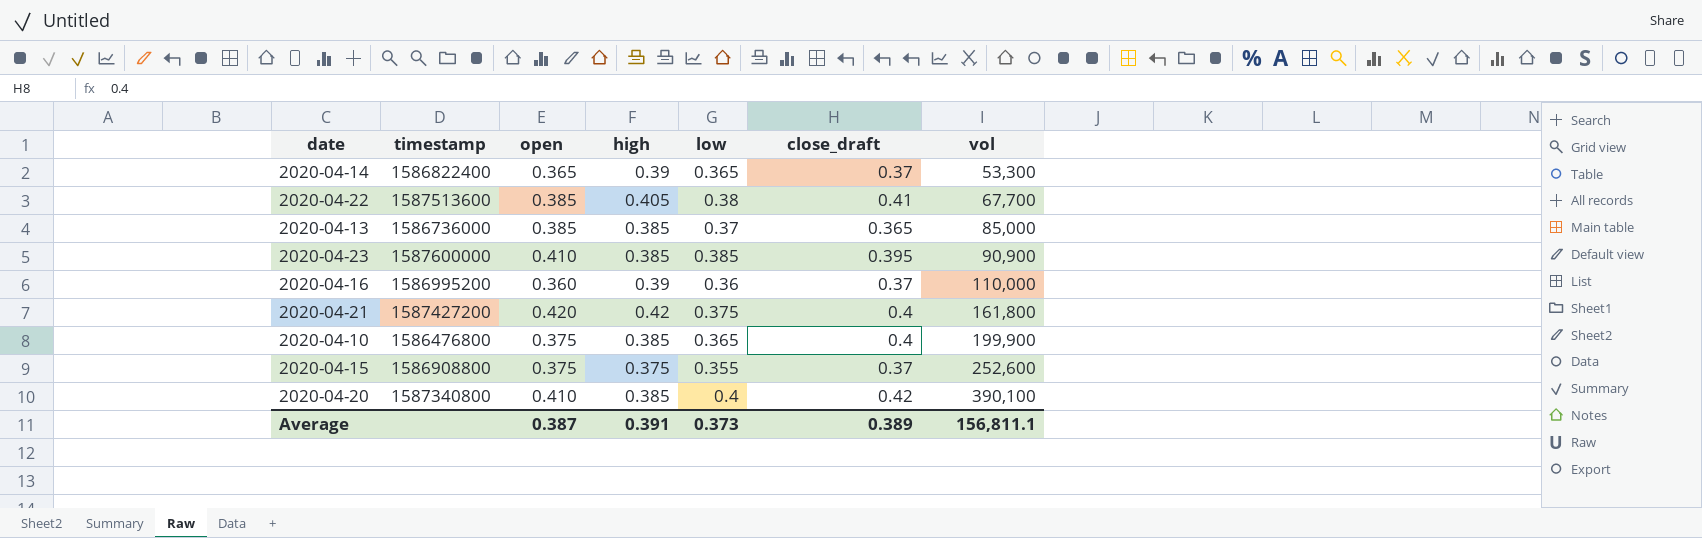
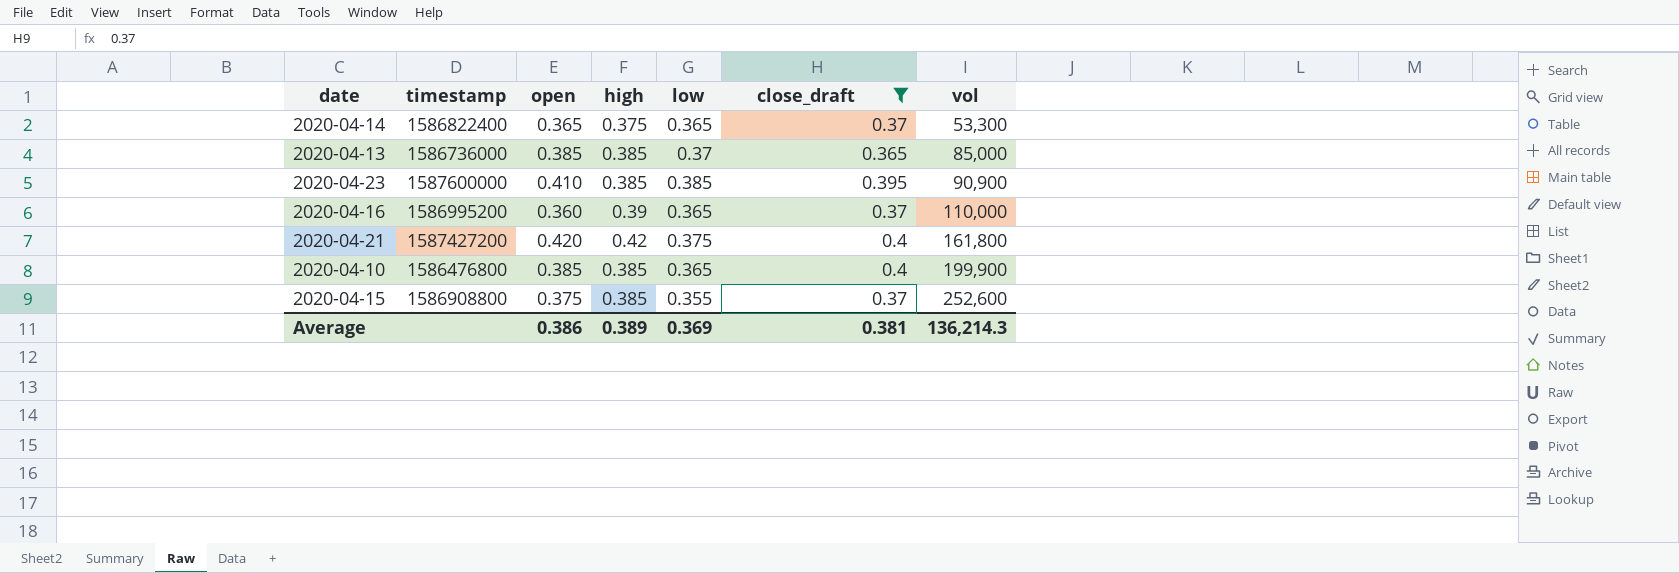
filter: none -> close_draft <= 0.4
2020-04-14 | high: 0.39 -> 0.375
2020-04-16 | low: 0.36 -> 0.365
2020-04-10 | open: 0.375 -> 0.385
2020-04-15 | high: 0.375 -> 0.385
Average | open: 0.387 -> 0.386
Average | high: 0.391 -> 0.389
Average | low: 0.373 -> 0.369
Average | close_draft: 0.389 -> 0.381
Average | vol: 156,811.1 -> 136,214.3

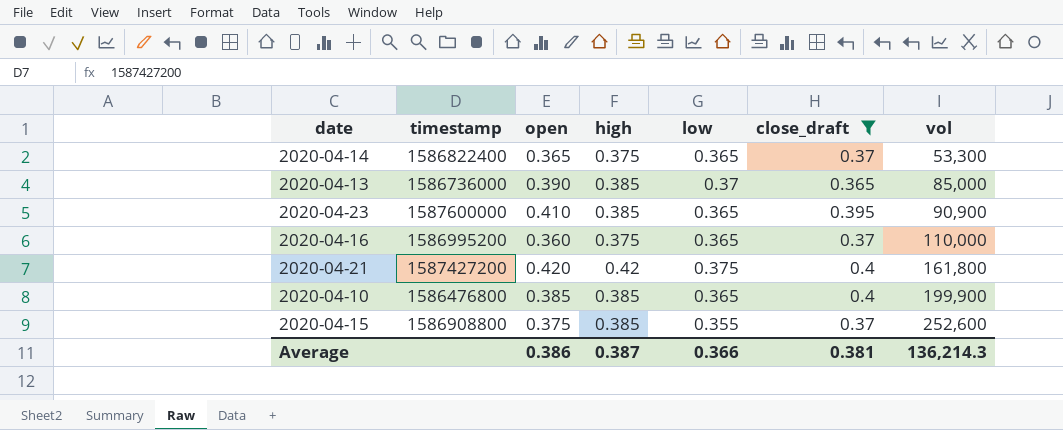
2020-04-13 | open: 0.385 -> 0.390
2020-04-23 | low: 0.385 -> 0.365
2020-04-16 | high: 0.39 -> 0.375
Average | high: 0.389 -> 0.387
Average | low: 0.369 -> 0.366

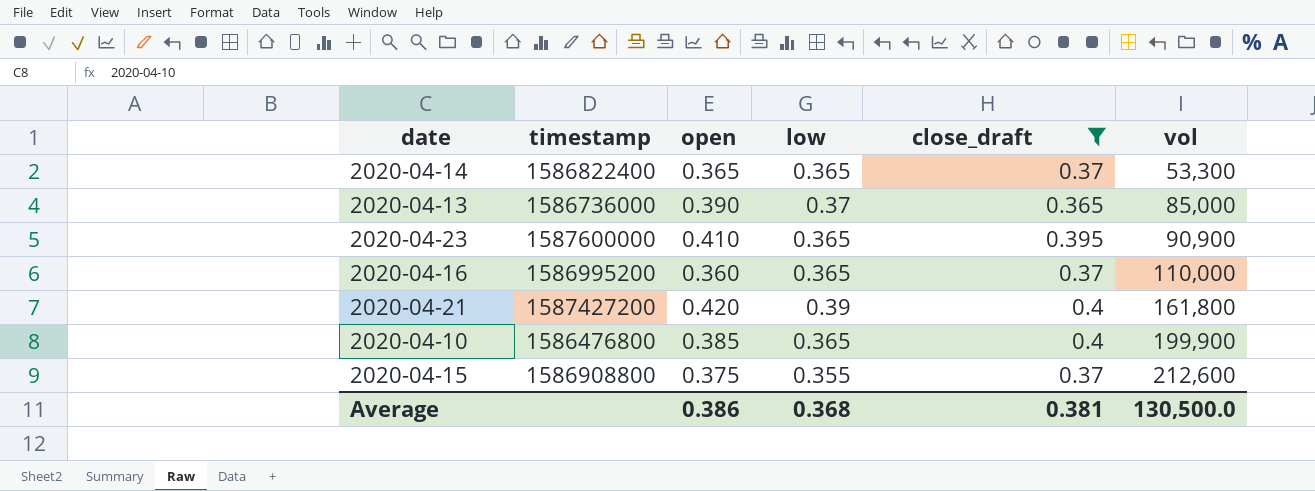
column high | position: 4 -> none
2020-04-21 | low: 0.375 -> 0.39
2020-04-15 | vol: 252,600 -> 212,600
Average | low: 0.366 -> 0.368
Average | vol: 136,214.3 -> 130,500.0

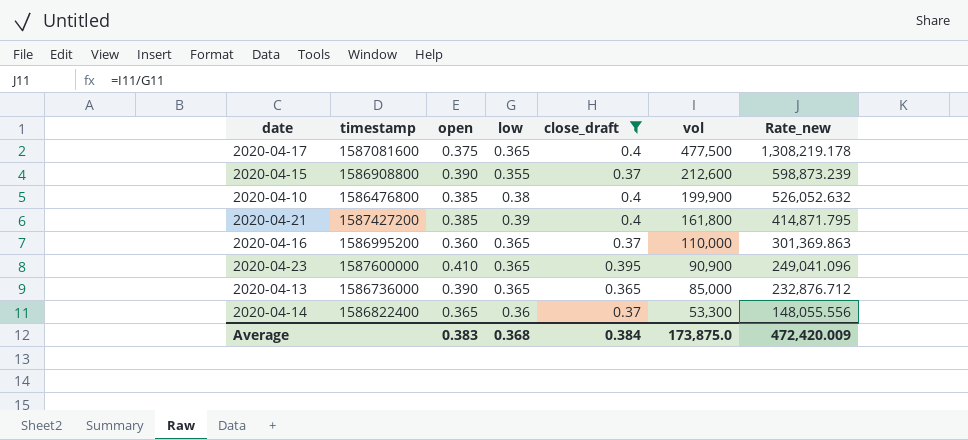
row order: vol ascending -> vol descending
column Rate_new | formula: none -> [vol] / [low]
row 2020-04-17: none -> 1587081600 | 0.375 | 0.365 | 0.4 | 477,500 | 1,308,219.178
2020-04-15 | open: 0.375 -> 0.390
2020-04-10 | low: 0.365 -> 0.38
2020-04-21 | open: 0.420 -> 0.385
2020-04-13 | low: 0.37 -> 0.365
2020-04-14 | low: 0.365 -> 0.36
Average | open: 0.386 -> 0.383
Average | close_draft: 0.381 -> 0.384
Average | vol: 130,500.0 -> 173,875.0

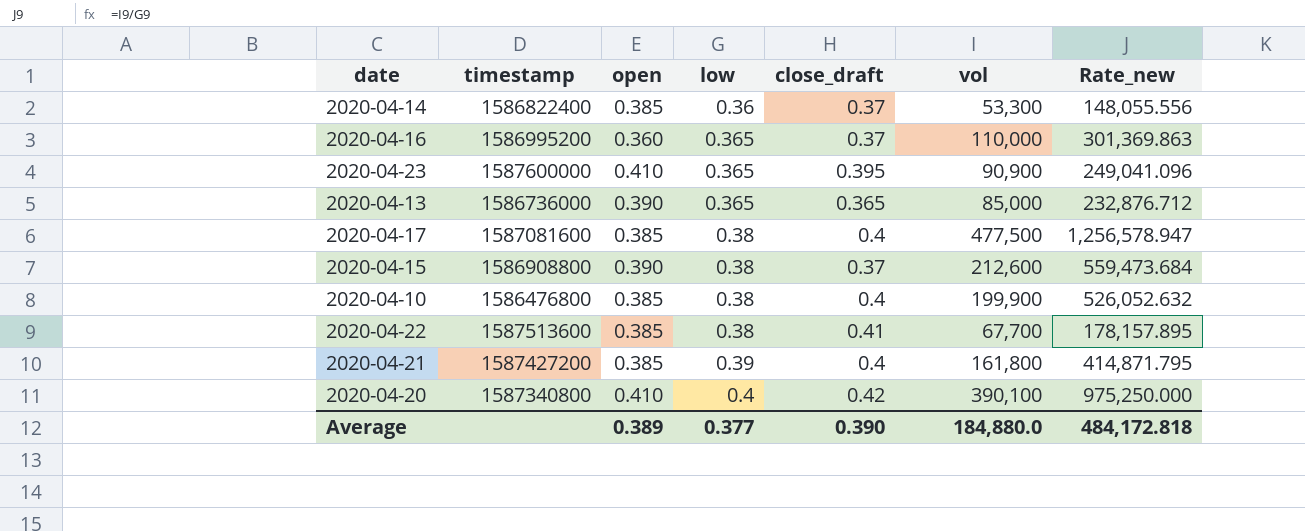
filter: close_draft <= 0.4 -> none
row order: vol descending -> low ascending
2020-04-14 | open: 0.365 -> 0.385
2020-04-17 | open: 0.375 -> 0.385
2020-04-17 | low: 0.365 -> 0.38
2020-04-17 | Rate_new: 1,308,219.178 -> 1,256,578.947
2020-04-15 | low: 0.355 -> 0.38
2020-04-15 | Rate_new: 598,873.239 -> 559,473.684
Average | open: 0.383 -> 0.389
Average | low: 0.368 -> 0.377
Average | close_draft: 0.384 -> 0.390
Average | vol: 173,875.0 -> 184,880.0
Average | Rate_new: 472,420.009 -> 484,172.818

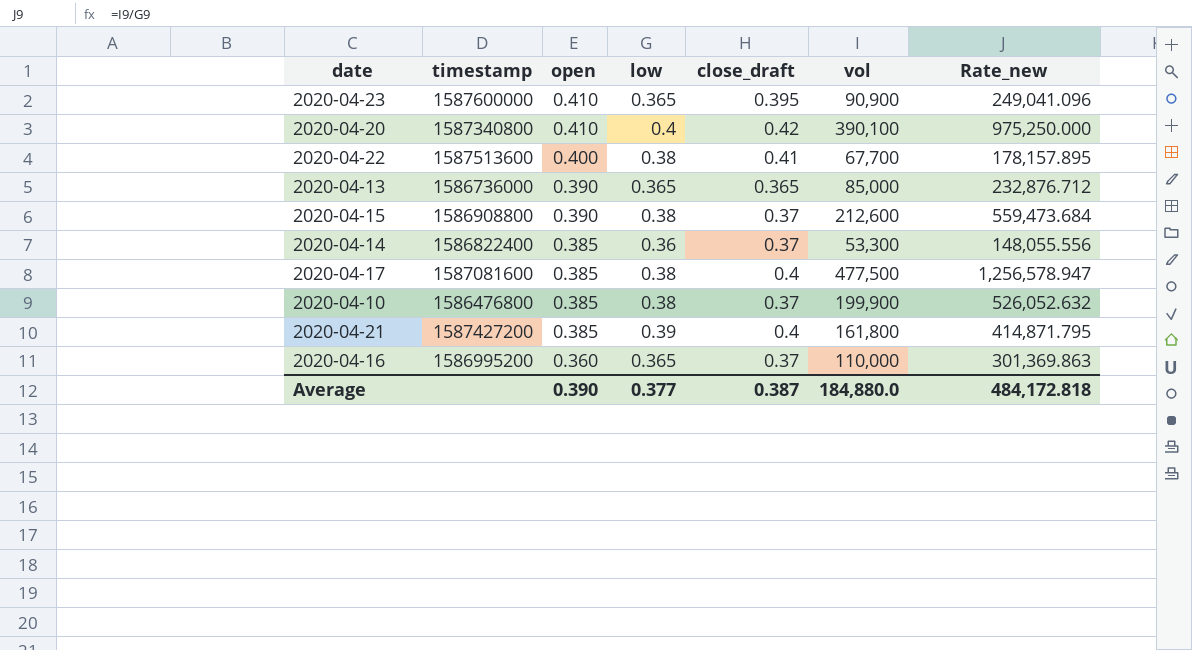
row order: low ascending -> open descending
2020-04-22 | open: 0.385 -> 0.400
2020-04-10 | close_draft: 0.4 -> 0.37
Average | open: 0.389 -> 0.390
Average | close_draft: 0.390 -> 0.387

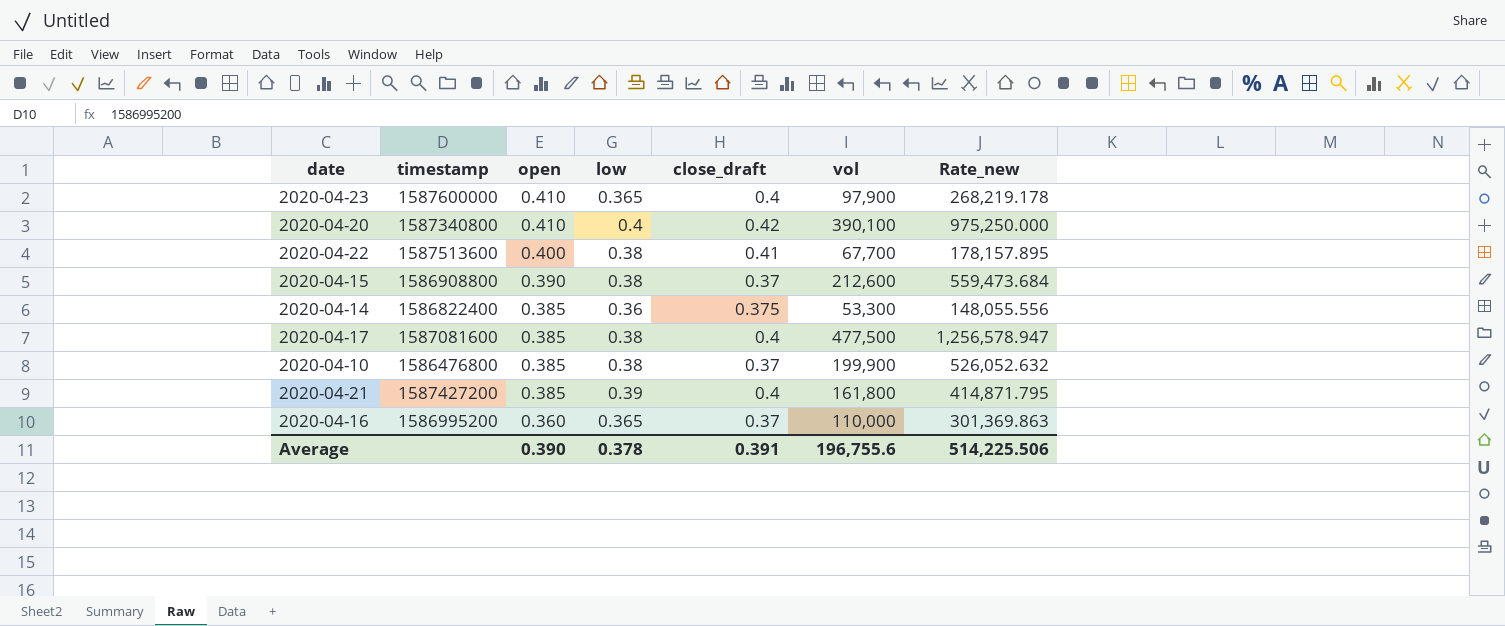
row 2020-04-13: 1586736000 | 0.390 | 0.365 | 0.365 | 85,000 | 232,876.712 -> none
2020-04-23 | close_draft: 0.395 -> 0.4
2020-04-23 | vol: 90,900 -> 97,900
2020-04-23 | Rate_new: 249,041.096 -> 268,219.178
2020-04-14 | close_draft: 0.37 -> 0.375
Average | low: 0.377 -> 0.378
Average | close_draft: 0.387 -> 0.391
Average | vol: 184,880.0 -> 196,755.6
Average | Rate_new: 484,172.818 -> 514,225.506

